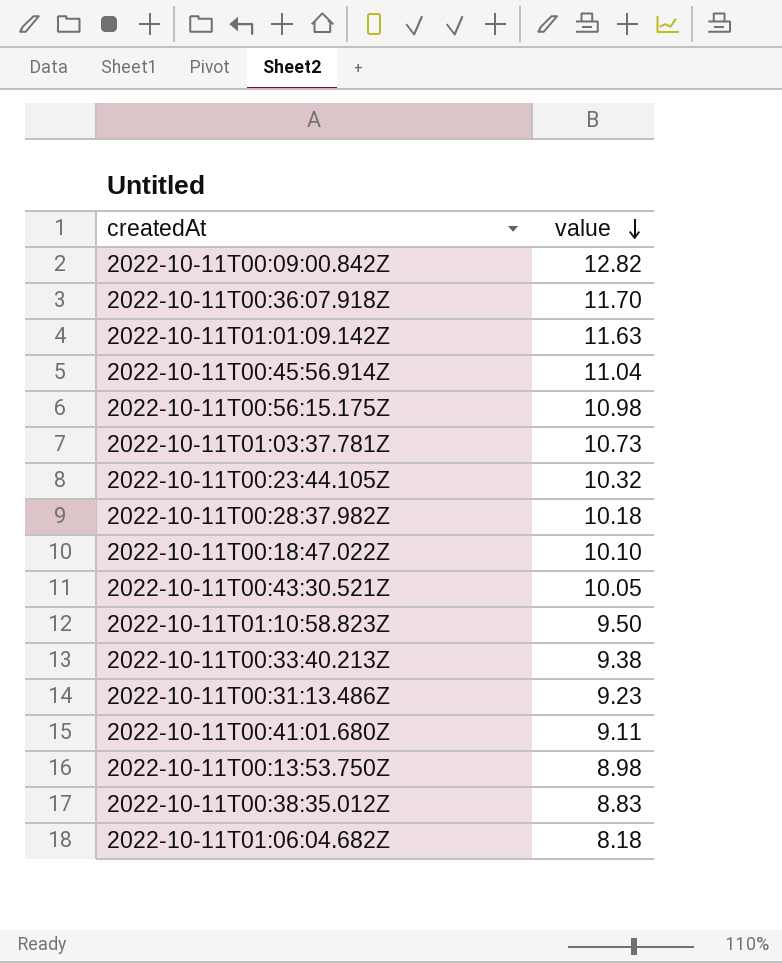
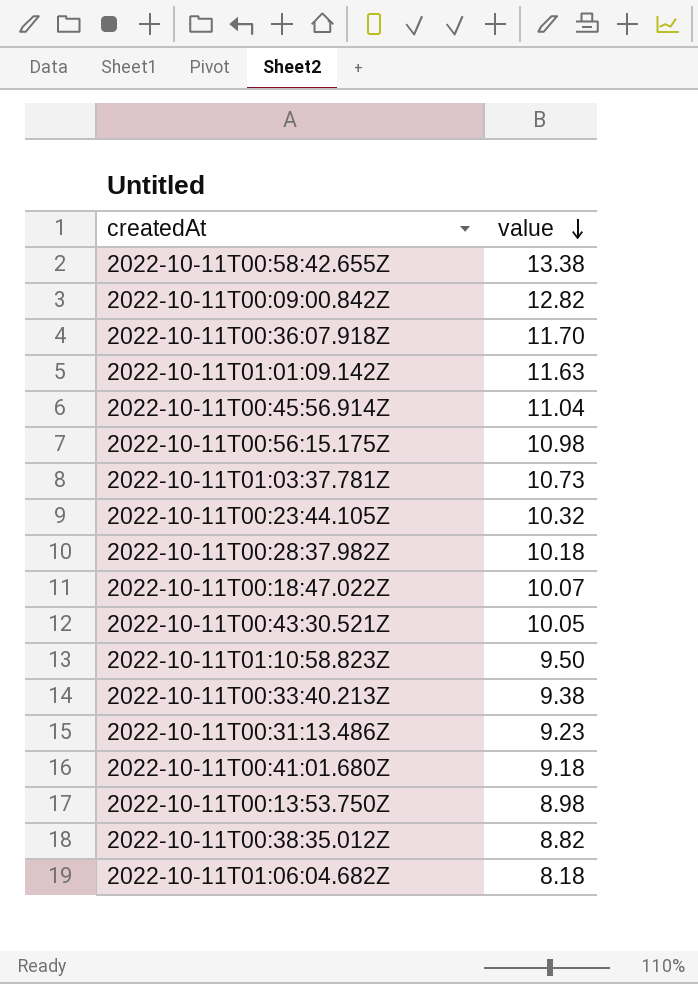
row 2022-10-11T00:58:42.655Z: none -> 13.38
2022-10-11T00:18:47.022Z | value: 10.10 -> 10.07
2022-10-11T00:41:01.680Z | value: 9.11 -> 9.18
2022-10-11T00:38:35.012Z | value: 8.83 -> 8.82

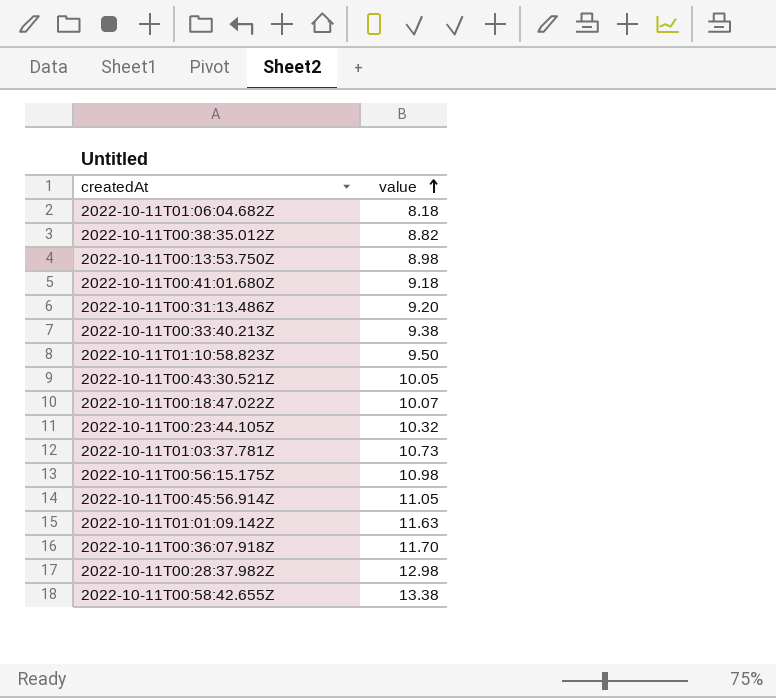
row order: value descending -> value ascending
row 2022-10-11T00:09:00.842Z: 12.82 -> none
2022-10-11T00:31:13.486Z | value: 9.23 -> 9.20
2022-10-11T00:45:56.914Z | value: 11.04 -> 11.05
2022-10-11T00:28:37.982Z | value: 10.18 -> 12.98

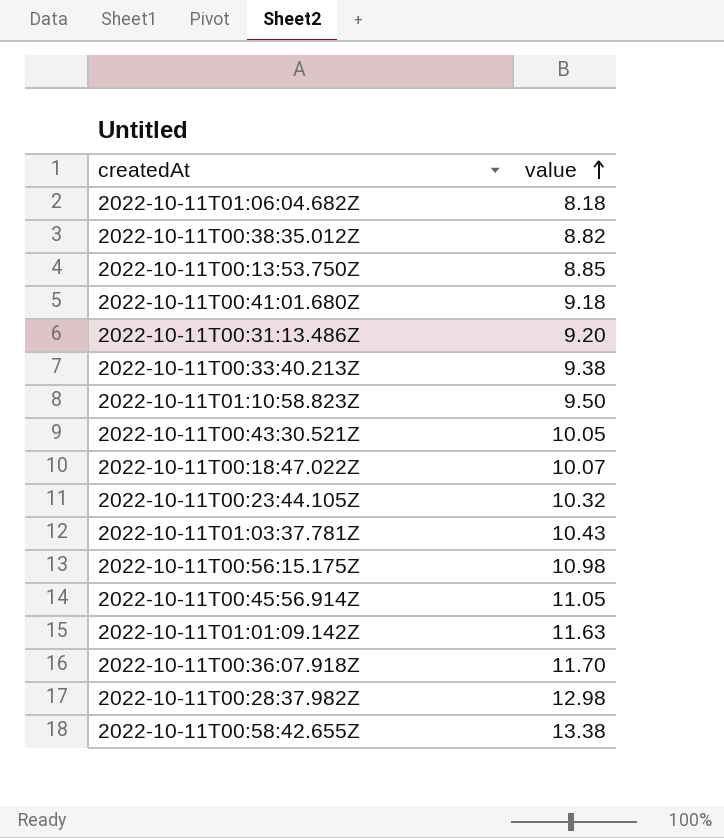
2022-10-11T00:13:53.750Z | value: 8.98 -> 8.85
2022-10-11T01:03:37.781Z | value: 10.73 -> 10.43

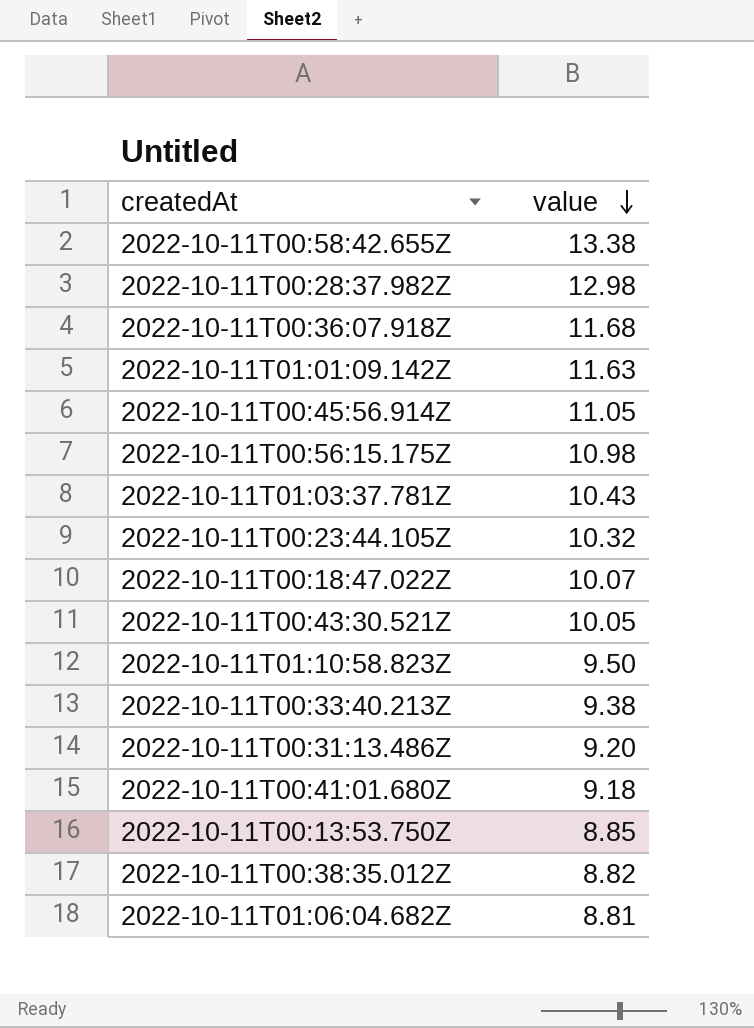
row order: value ascending -> value descending
2022-10-11T00:36:07.918Z | value: 11.70 -> 11.68
2022-10-11T01:06:04.682Z | value: 8.18 -> 8.81

